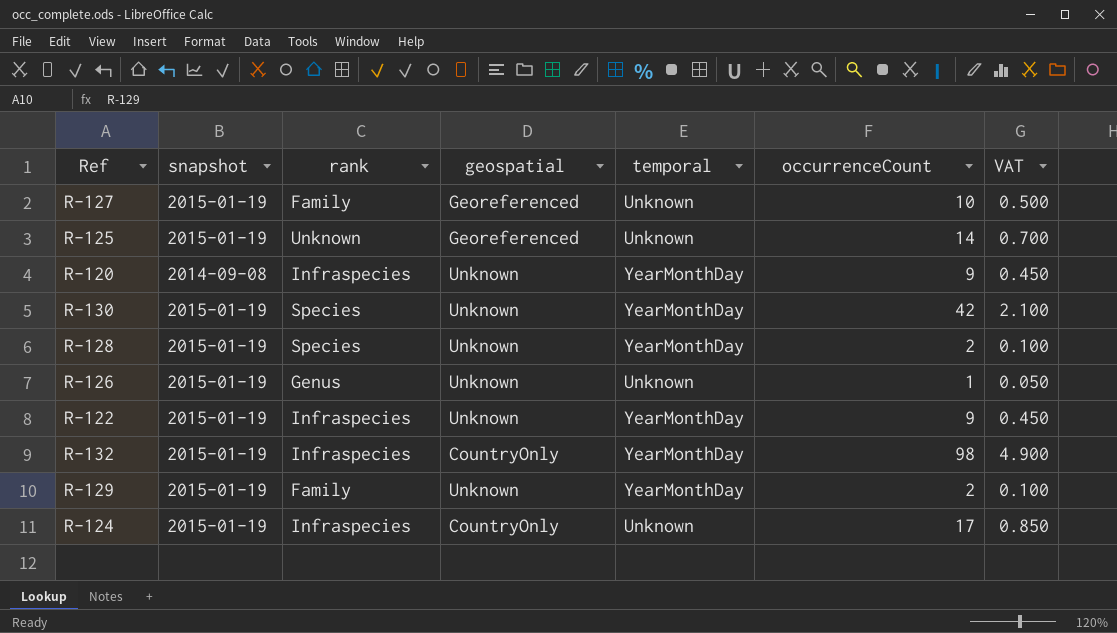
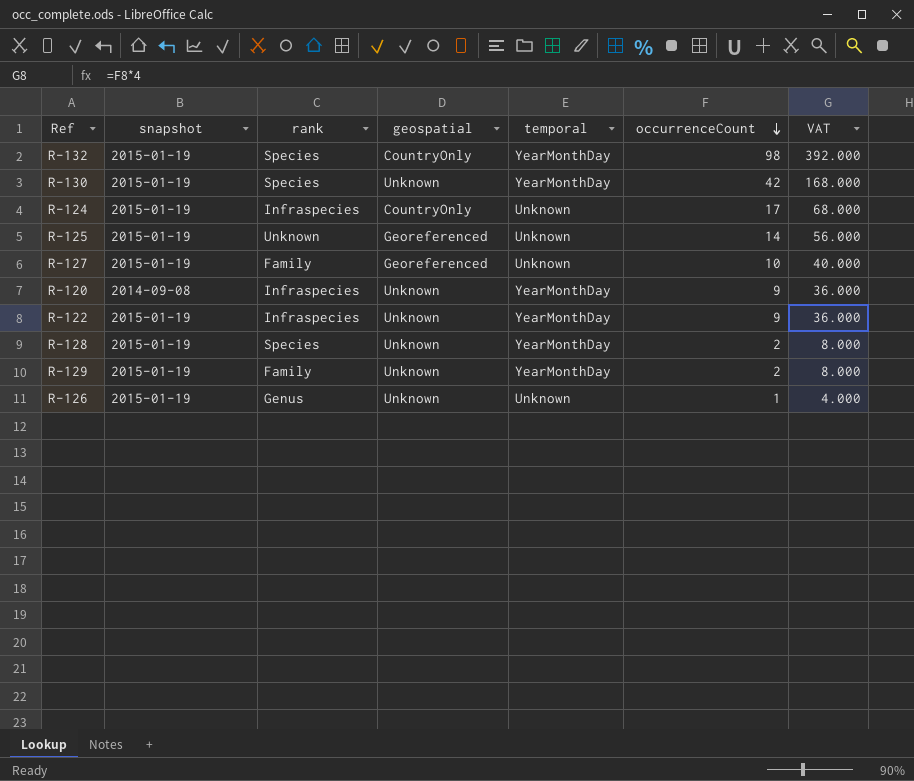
row order: none -> occurrenceCount descending
column VAT | formula: [occurrenceCount] * 0.05 -> [occurrenceCount] * 4
R-132 | rank: Infraspecies -> Species

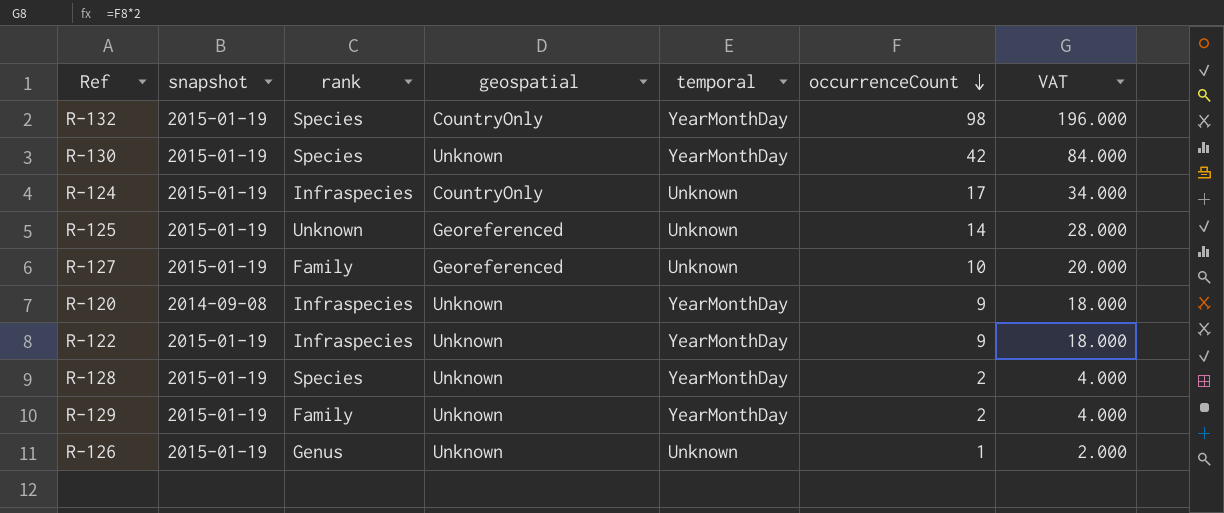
column VAT | formula: [occurrenceCount] * 4 -> [occurrenceCount] * 2

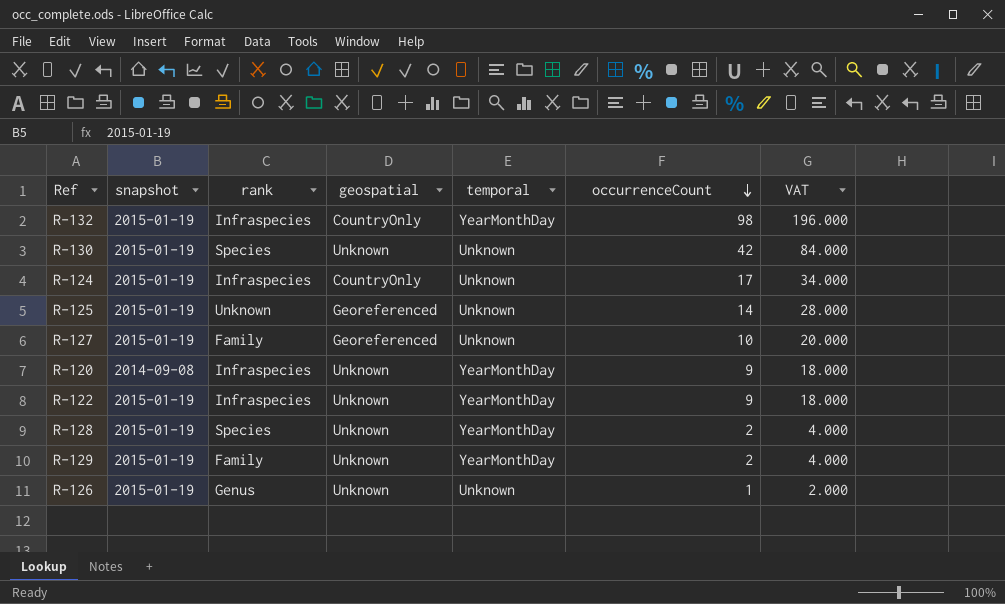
R-132 | rank: Species -> Infraspecies
R-130 | temporal: YearMonthDay -> Unknown

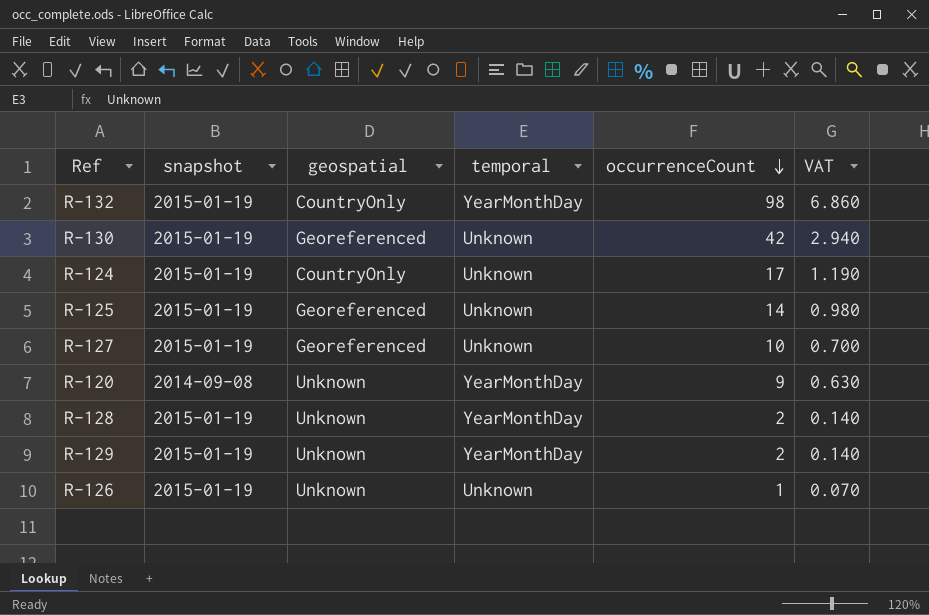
column rank | position: 3 -> none
column VAT | formula: [occurrenceCount] * 2 -> [occurrenceCount] * 0.07
row R-122: 2015-01-19 | Infraspecies | Unknown | YearMonthDay | 9 | 18.000 -> none
R-130 | geospatial: Unknown -> Georeferenced

